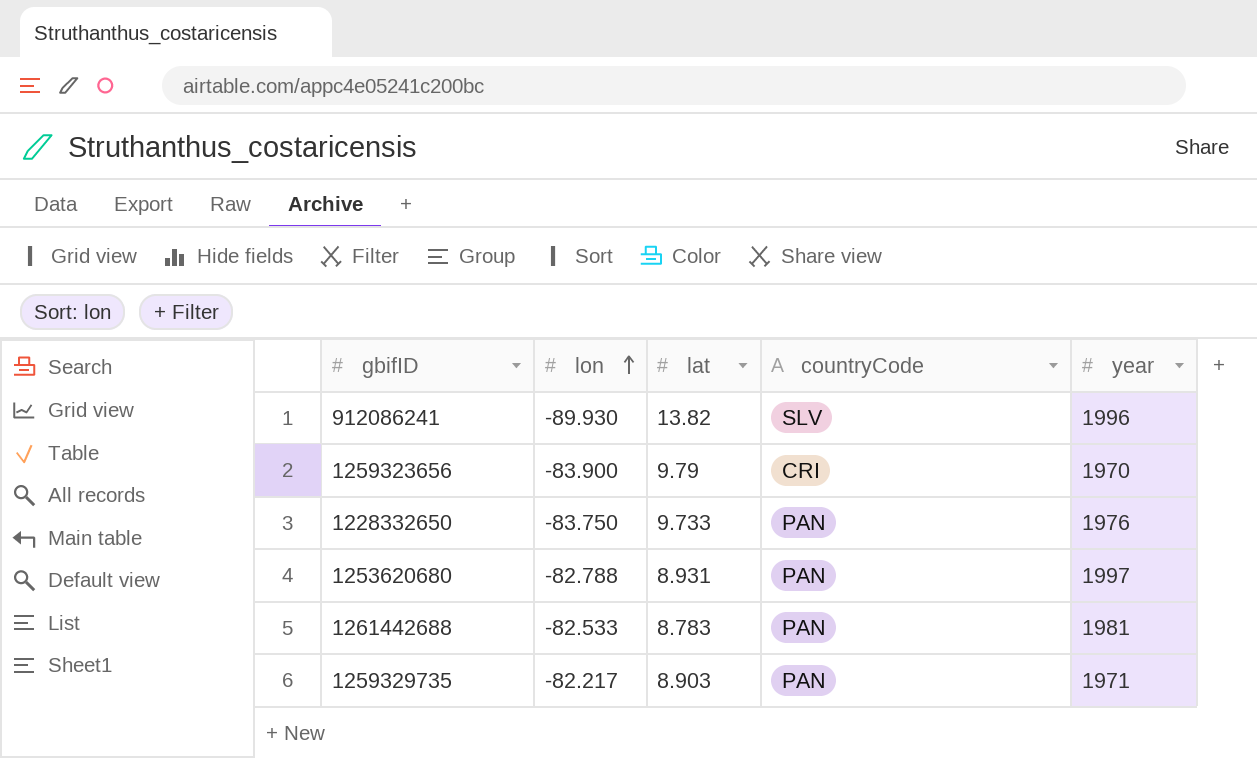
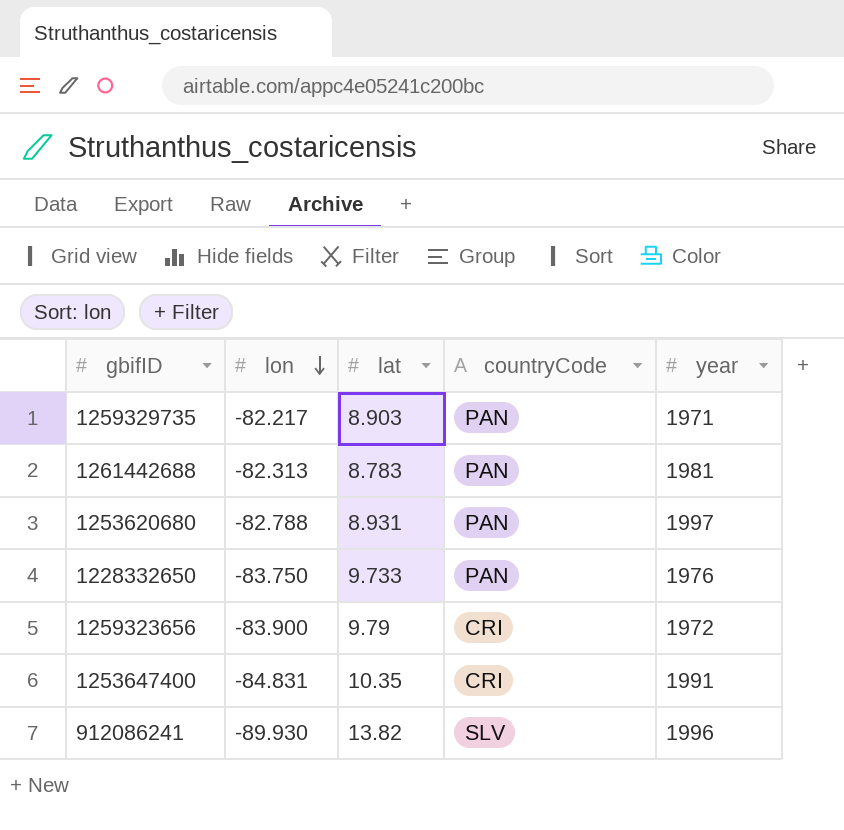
row order: lon ascending -> lon descending
1261442688 | lon: -82.533 -> -82.313
1259323656 | year: 1970 -> 1972
row 1253647400: none -> -84.831 | 10.35 | CRI | 1991

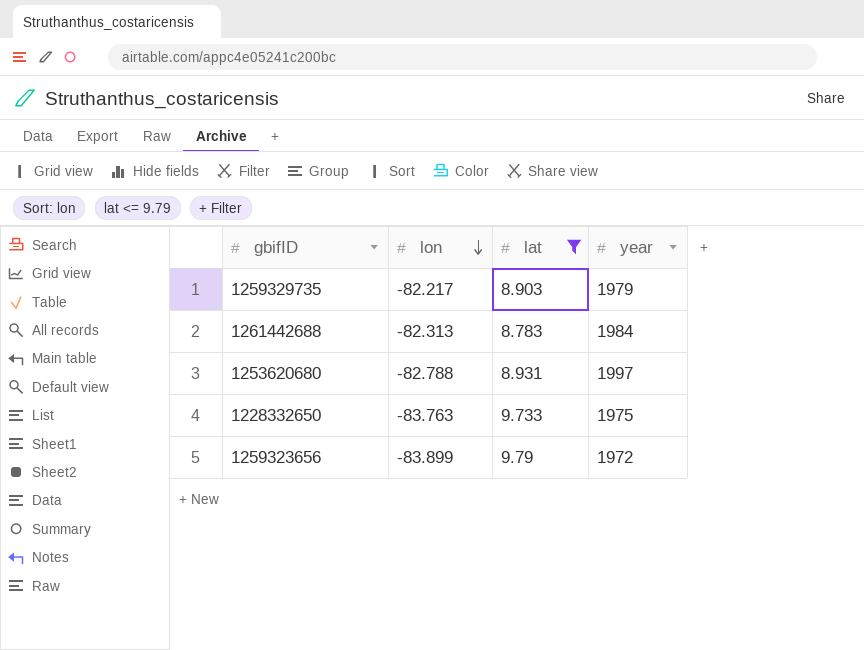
filter: none -> lat <= 9.79
column countryCode | position: 4 -> none
1259329735 | year: 1971 -> 1979
1261442688 | year: 1981 -> 1984
1228332650 | lon: -83.750 -> -83.763
1228332650 | year: 1976 -> 1975
1259323656 | lon: -83.900 -> -83.899

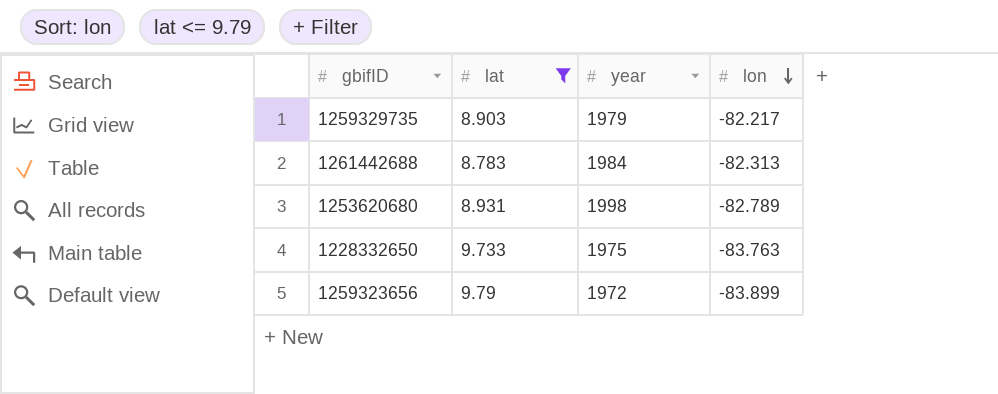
column lon | position: 2 -> 4
1253620680 | year: 1997 -> 1998
1253620680 | lon: -82.788 -> -82.789

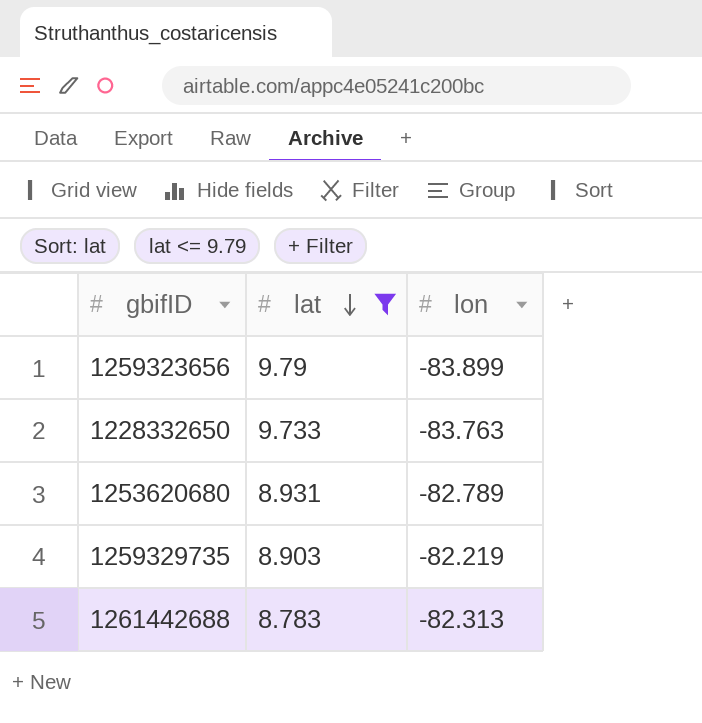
row order: lon descending -> lat descending
column year | position: 3 -> none
1259329735 | lon: -82.217 -> -82.219

